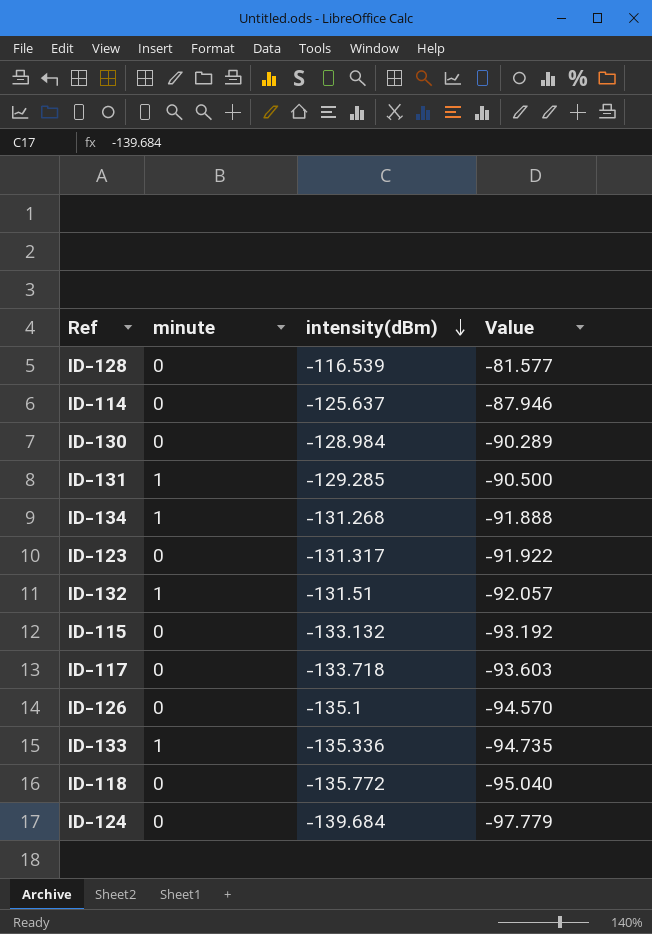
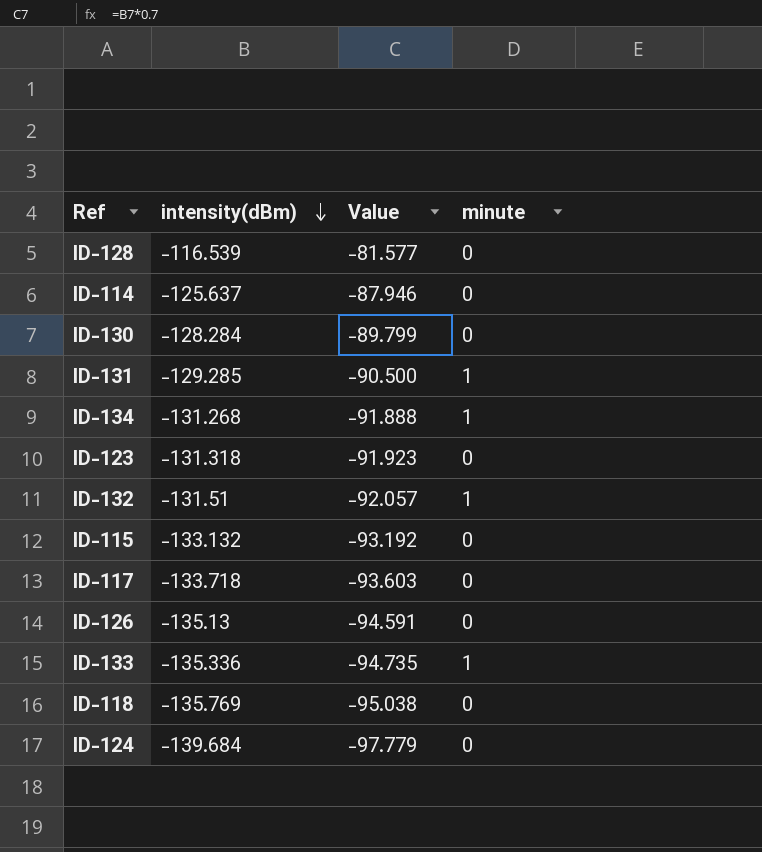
column minute | position: 2 -> 4
ID-130 | intensity(dBm): -128.984 -> -128.284
ID-130 | Value: -90.289 -> -89.799
ID-123 | intensity(dBm): -131.317 -> -131.318
ID-123 | Value: -91.922 -> -91.923
ID-126 | intensity(dBm): -135.1 -> -135.13
ID-126 | Value: -94.570 -> -94.591
ID-118 | intensity(dBm): -135.772 -> -135.769
ID-118 | Value: -95.040 -> -95.038

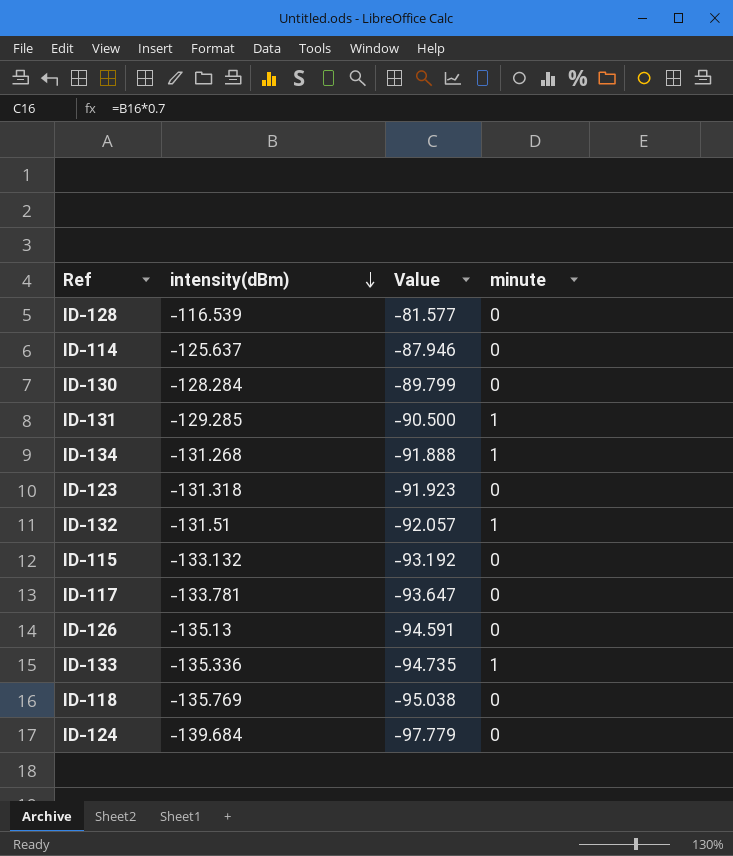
ID-117 | intensity(dBm): -133.718 -> -133.781
ID-117 | Value: -93.603 -> -93.647

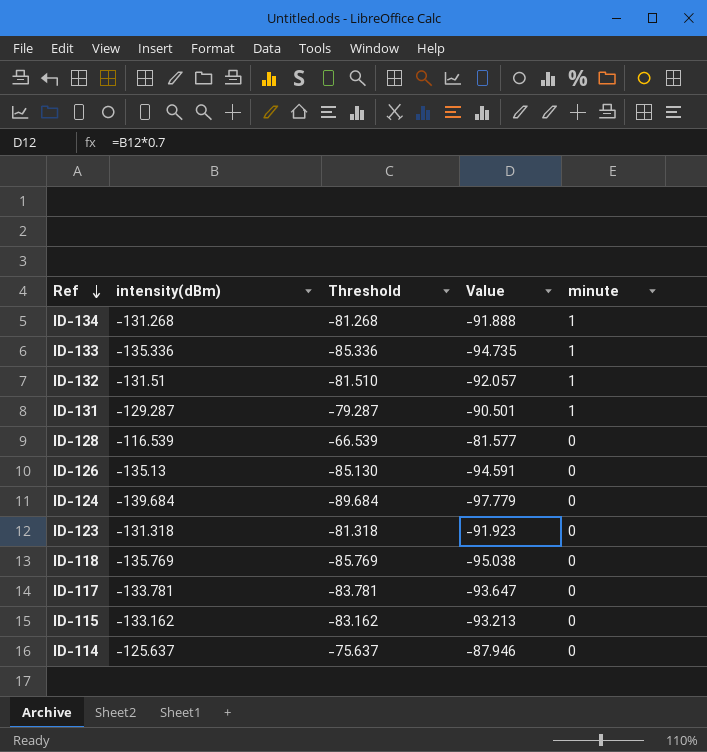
row order: intensity(dBm) descending -> Ref descending
column Threshold | formula: none -> [intensity(dBm)] + 50
row ID-130: -128.284 | -89.799 | 0 -> none
ID-131 | intensity(dBm): -129.285 -> -129.287
ID-131 | Value: -90.500 -> -90.501
ID-115 | intensity(dBm): -133.132 -> -133.162
ID-115 | Value: -93.192 -> -93.213

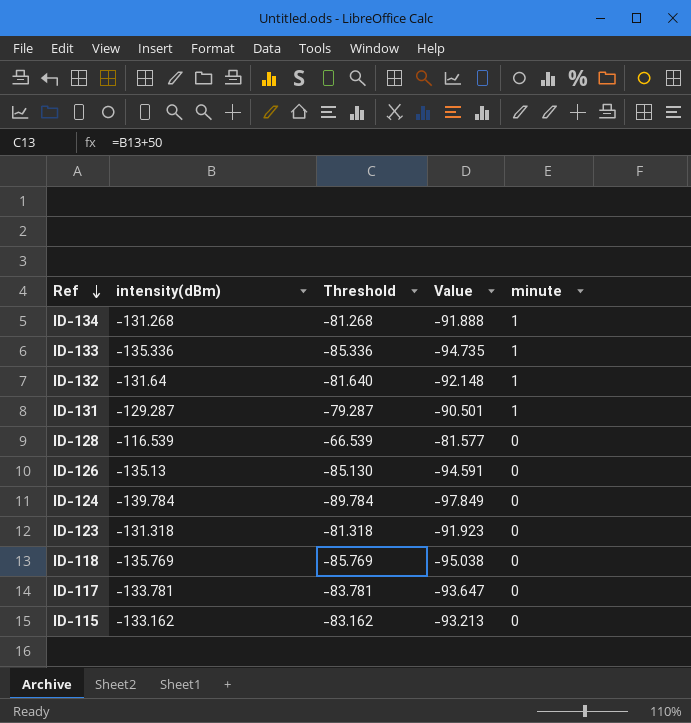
row ID-114: -125.637 | -75.637 | -87.946 | 0 -> none
ID-132 | intensity(dBm): -131.51 -> -131.64
ID-132 | Threshold: -81.510 -> -81.640
ID-132 | Value: -92.057 -> -92.148
ID-124 | intensity(dBm): -139.684 -> -139.784
ID-124 | Threshold: -89.684 -> -89.784
ID-124 | Value: -97.779 -> -97.849

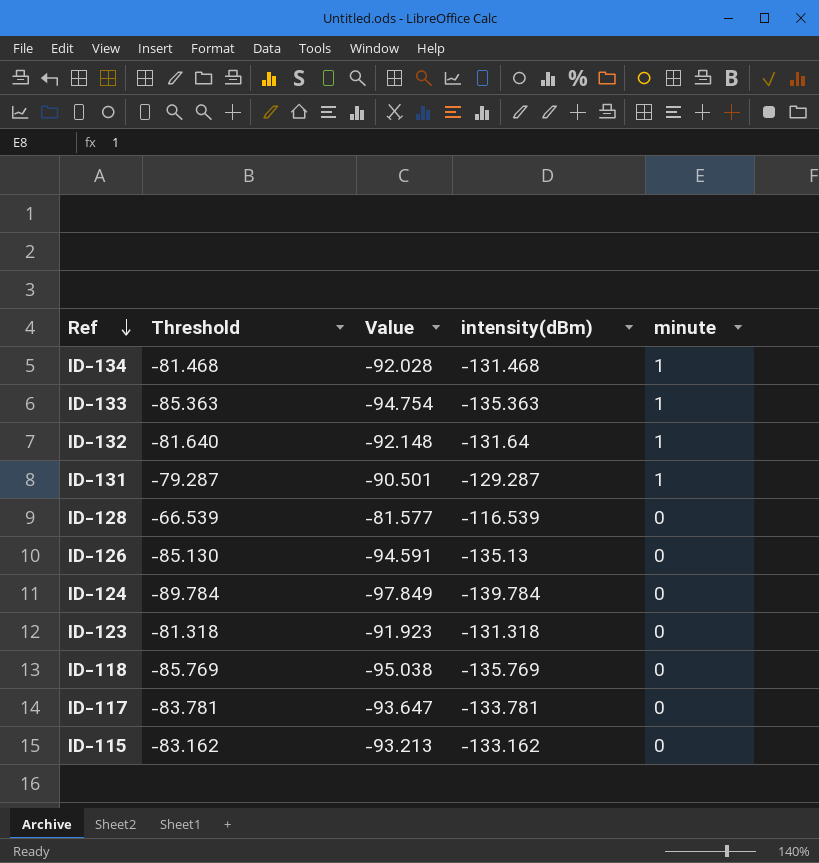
column intensity(dBm) | position: 2 -> 4
ID-134 | Threshold: -81.268 -> -81.468
ID-134 | Value: -91.888 -> -92.028
ID-134 | intensity(dBm): -131.268 -> -131.468
ID-133 | Threshold: -85.336 -> -85.363
ID-133 | Value: -94.735 -> -94.754
ID-133 | intensity(dBm): -135.336 -> -135.363

